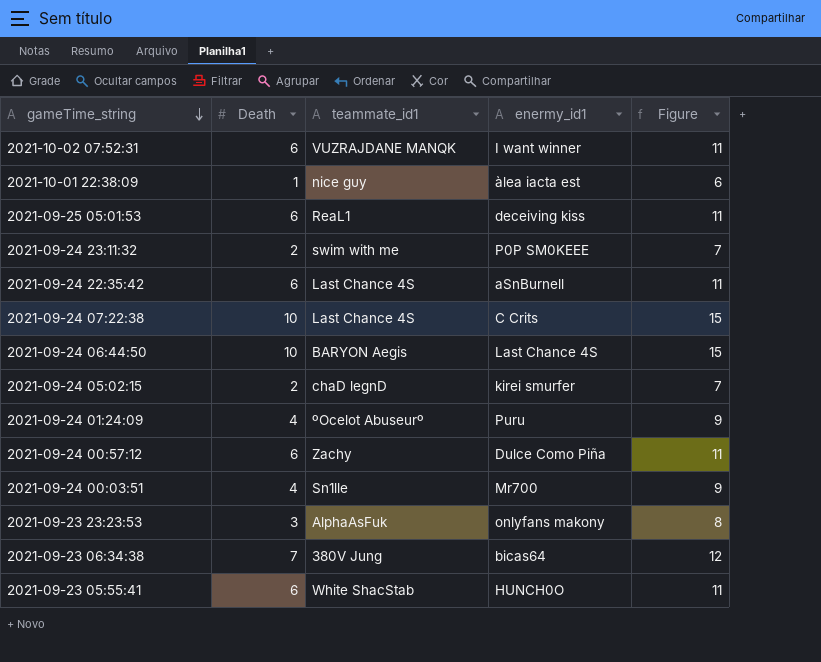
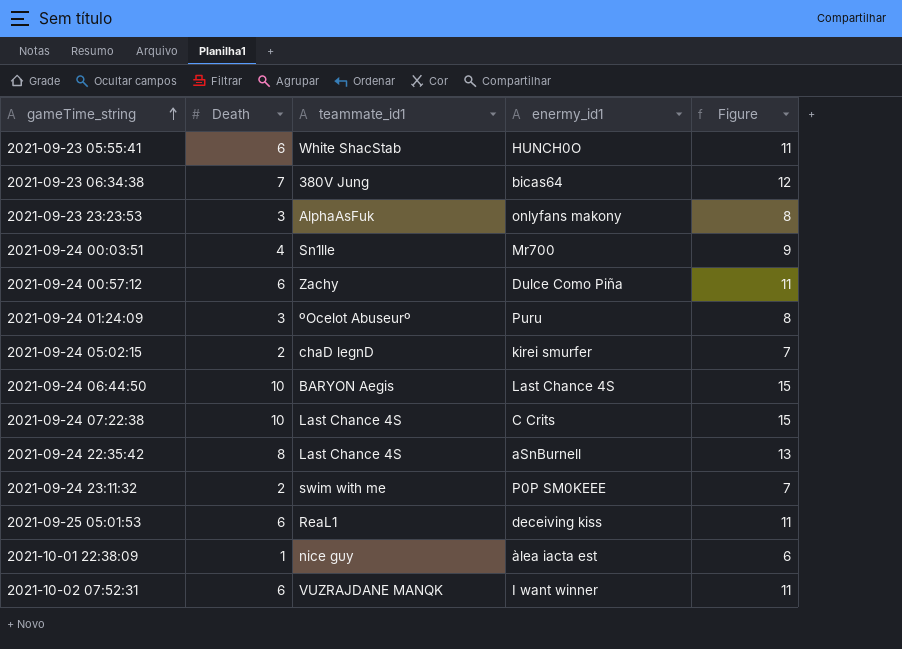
row order: gameTime_string descending -> gameTime_string ascending
2021-09-24 01:24:09 | Death: 4 -> 3
2021-09-24 01:24:09 | Figure: 9 -> 8
2021-09-24 22:35:42 | Death: 6 -> 8
2021-09-24 22:35:42 | Figure: 11 -> 13

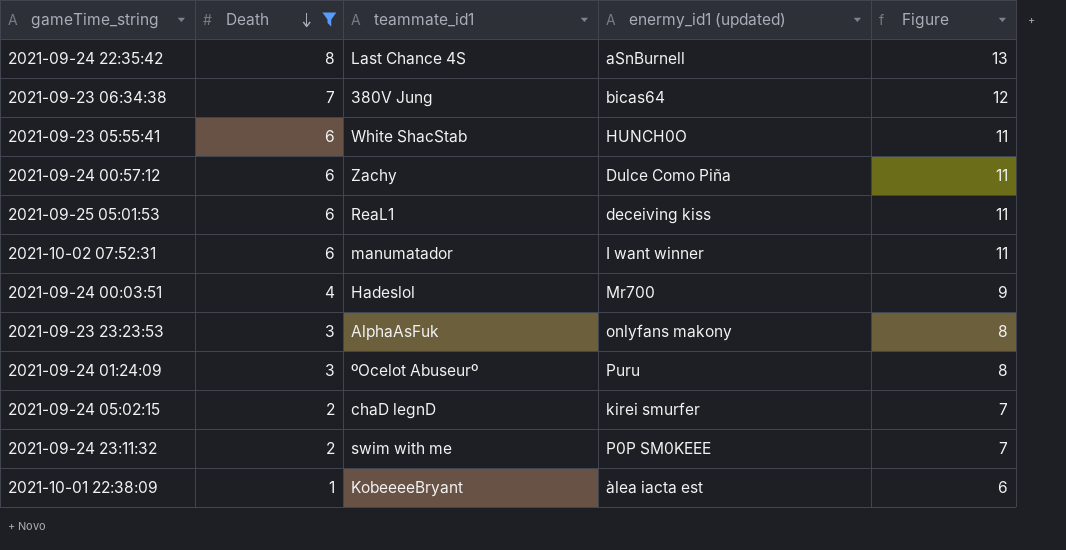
filter: none -> Death != 10
row order: gameTime_string ascending -> Death descending
column name: enermy_id1 -> enermy_id1 (updated)
2021-10-02 07:52:31 | teammate_id1: VUZRAJDANE MANQK -> manumatador
2021-09-24 00:03:51 | teammate_id1: Sn1lle -> Hadeslol
2021-10-01 22:38:09 | teammate_id1: nice gυy -> KobeeeeBryant

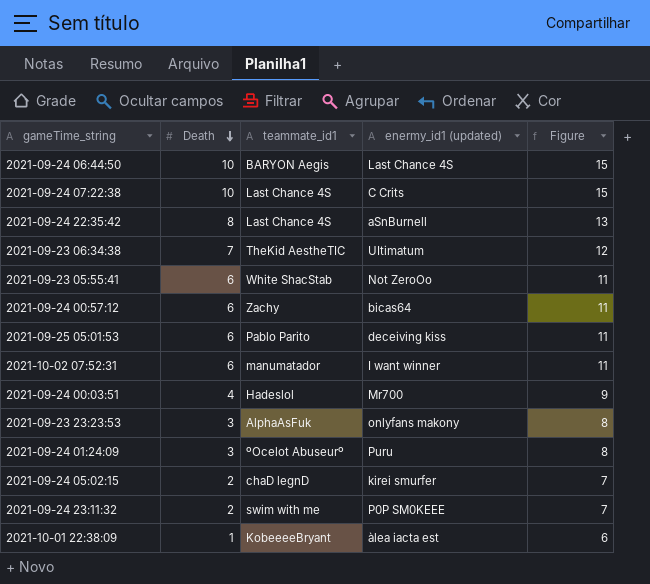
filter: Death != 10 -> none
2021-09-23 06:34:38 | teammate_id1: 380V Jung -> TheKid AestheTIC
2021-09-23 06:34:38 | enermy_id1 (updated): bicas64 -> UItimatum
2021-09-23 05:55:41 | enermy_id1 (updated): HUNCH0O -> Not ZeroOo
2021-09-24 00:57:12 | enermy_id1 (updated): Dulce Como Piña -> bicas64
2021-09-25 05:01:53 | teammate_id1: ReaL1 -> Pablo Parito

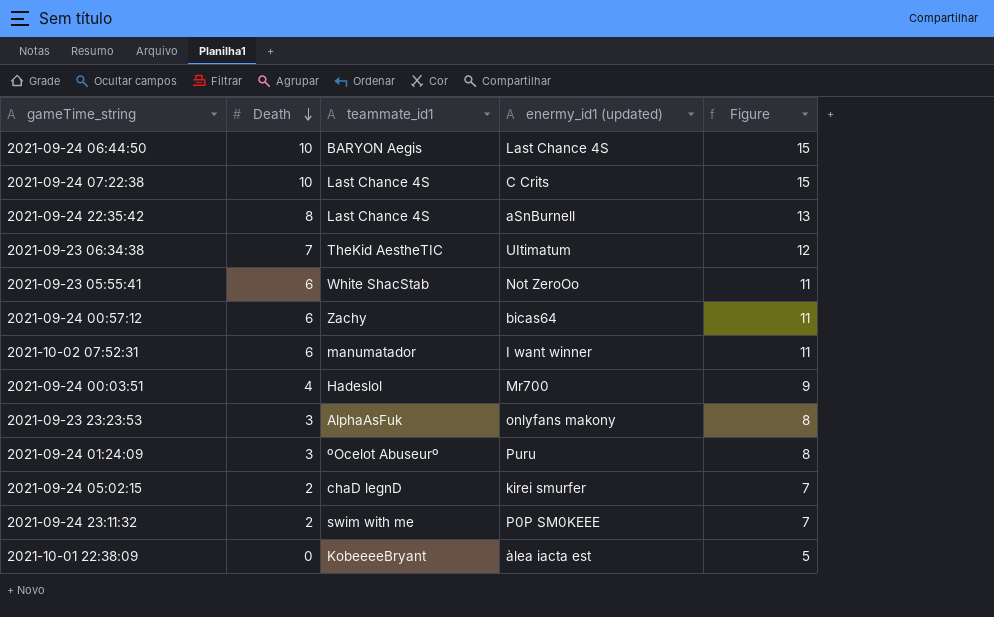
row 2021-09-25 05:01:53: 6 | Pablo Parito | deceiving kiss | 11 -> none
2021-10-01 22:38:09 | Death: 1 -> 0
2021-10-01 22:38:09 | Figure: 6 -> 5

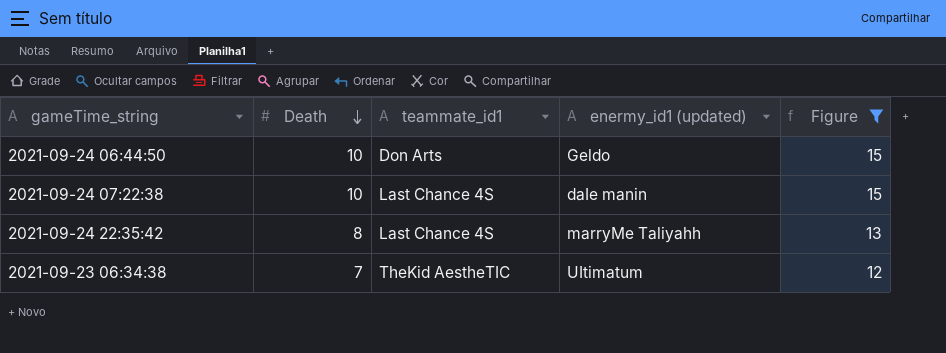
filter: none -> Figure >= 12
2021-09-24 06:44:50 | teammate_id1: BARYON Aegis -> Don Arts
2021-09-24 06:44:50 | enermy_id1 (updated): Last Chance 4S -> Geldo
2021-09-24 07:22:38 | enermy_id1 (updated): C Crits -> daIe manin
2021-09-24 22:35:42 | enermy_id1 (updated): aSnBurnell -> marryMe Taliyahh

